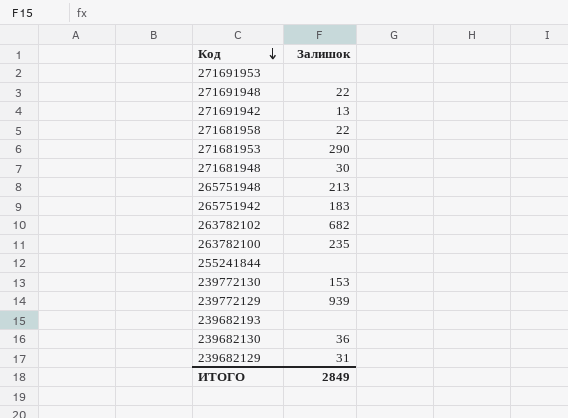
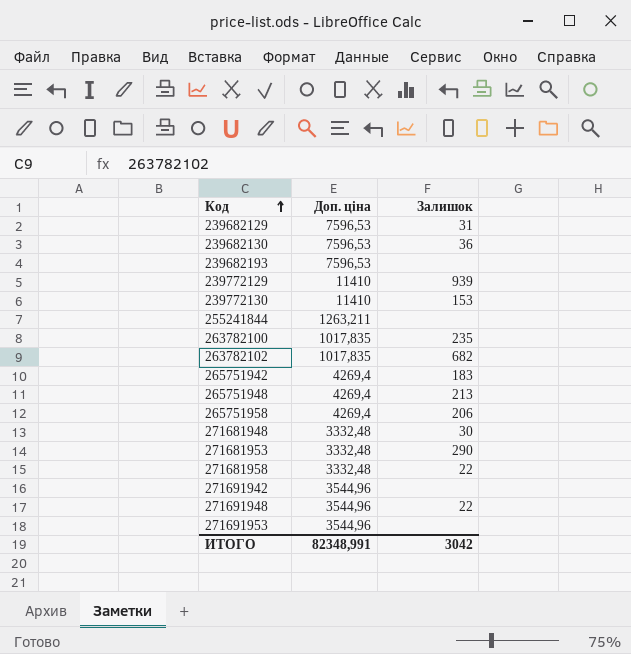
row order: Код descending -> Код ascending
column Доп. ціна | position: none -> 2
row 265751958: none -> 4269,4 | 206
271691942 | Залишок: 13 -> none
ИТОГО | Залишок: 2849 -> 3042

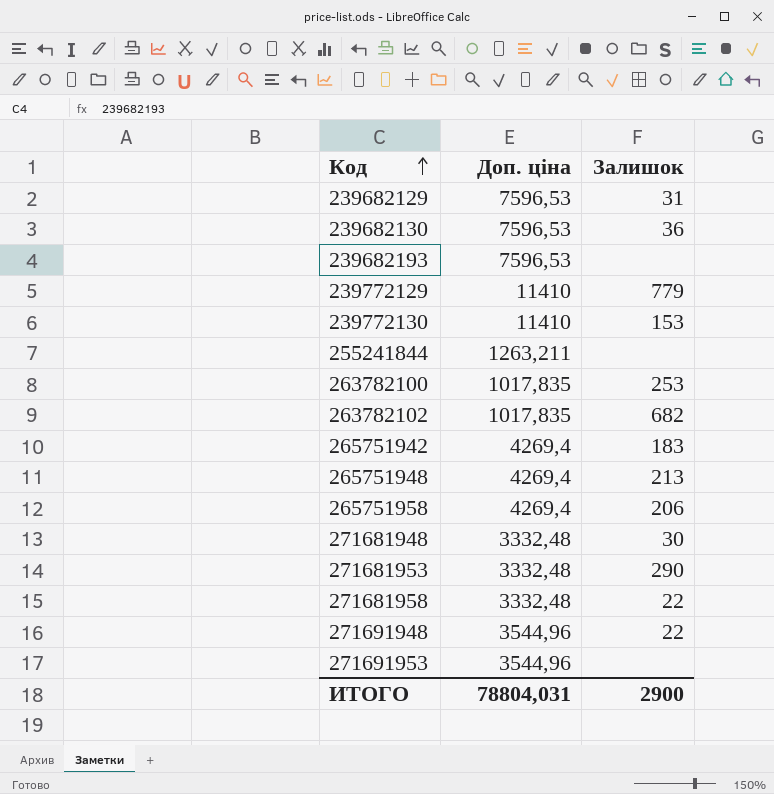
row 271691942: 3544,96 | none -> none
239772129 | Залишок: 939 -> 779
263782100 | Залишок: 235 -> 253
ИТОГО | Доп. ціна: 82348,991 -> 78804,031
ИТОГО | Залишок: 3042 -> 2900

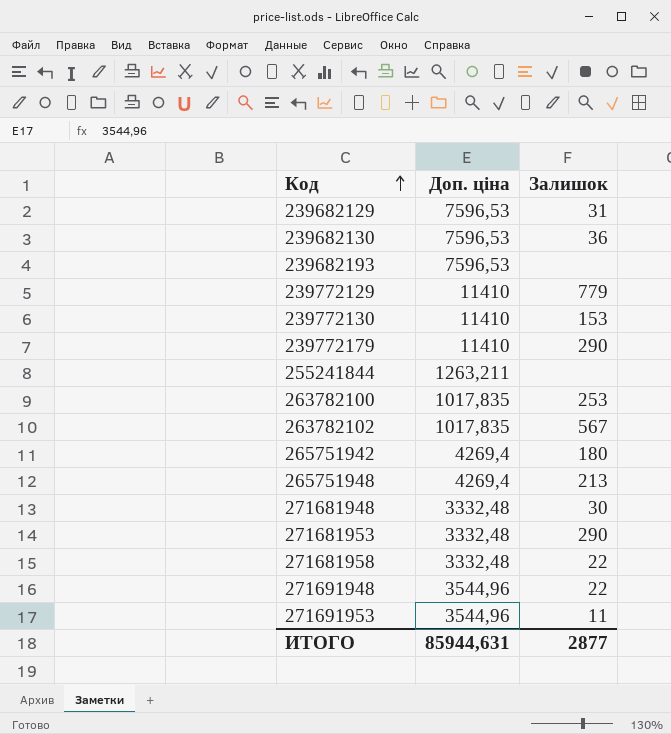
row 265751958: 4269,4 | 206 -> none
row 239772179: none -> 11410 | 290
263782102 | Залишок: 682 -> 567
265751942 | Залишок: 183 -> 180
271691953 | Залишок: none -> 11
ИТОГО | Доп. ціна: 78804,031 -> 85944,631
ИТОГО | Залишок: 2900 -> 2877

